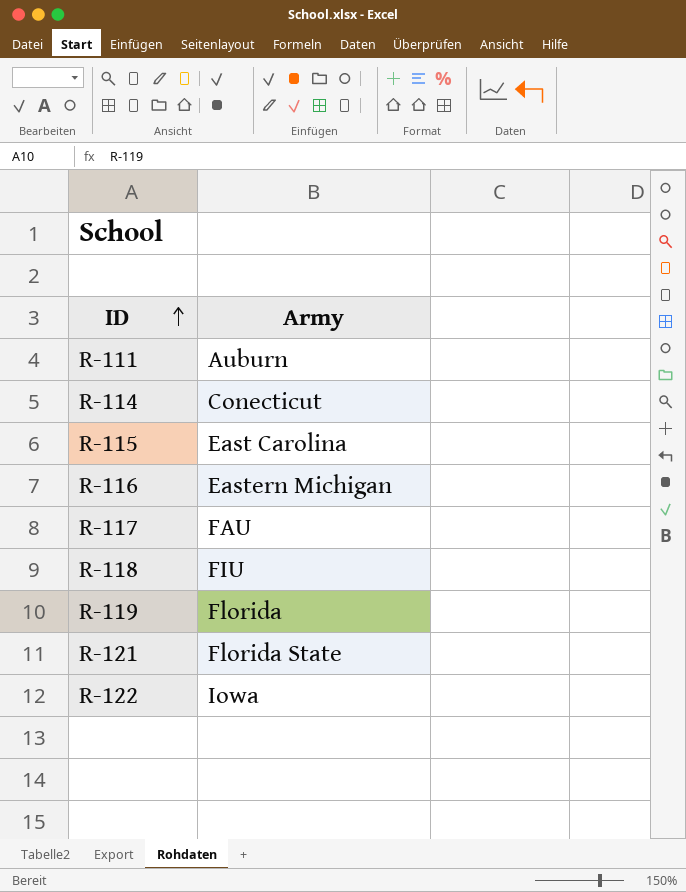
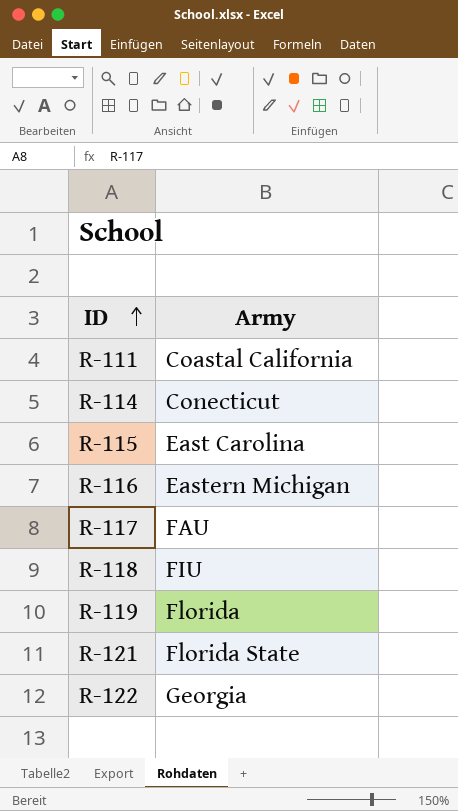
R-111 | Army: Auburn -> Coastal California
R-122 | Army: Iowa -> Georgia

